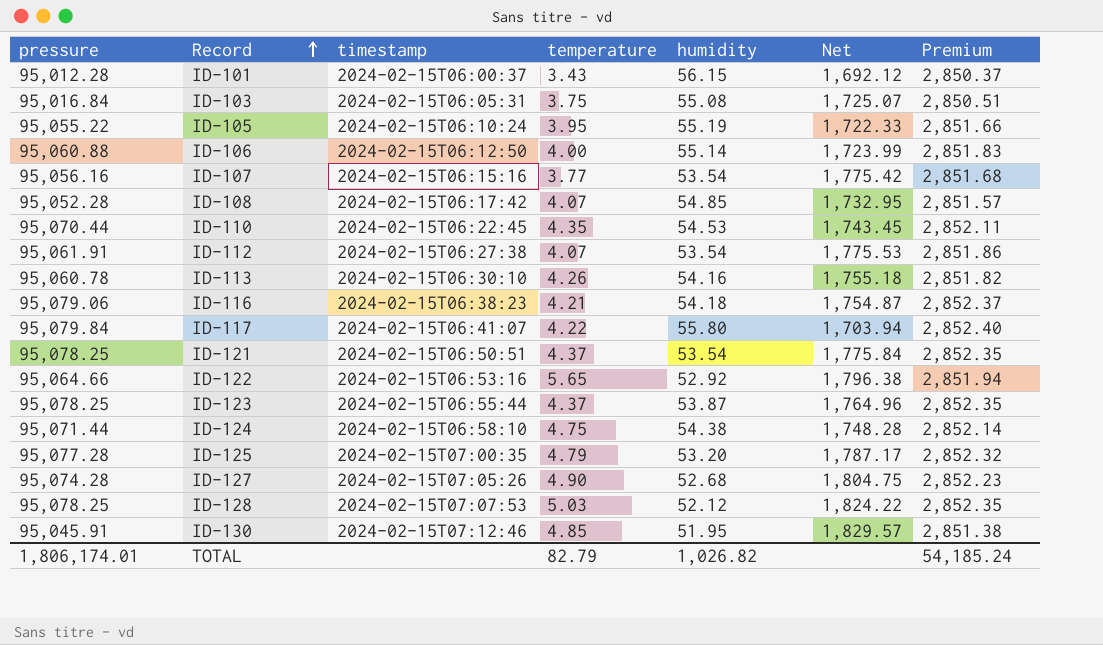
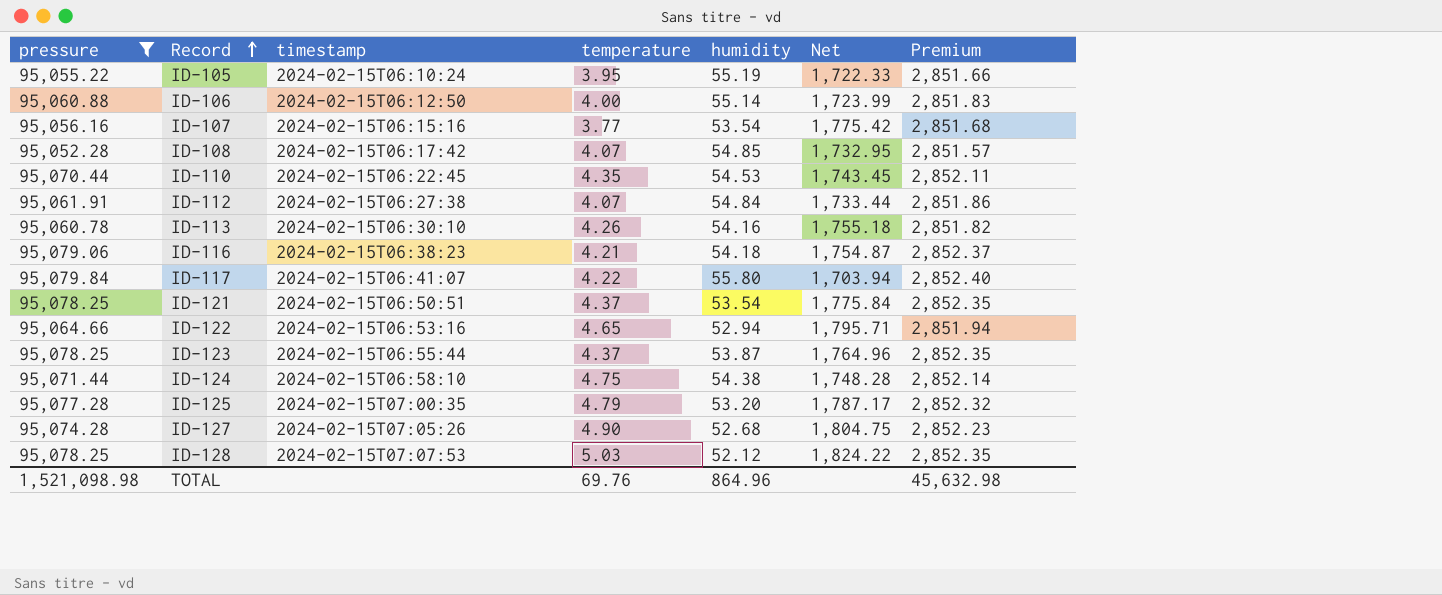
filter: none -> pressure >= 95,052.28
ID-112 | humidity: 53.54 -> 54.84
ID-112 | Net: 1,775.53 -> 1,733.44
ID-122 | temperature: 5.65 -> 4.65
ID-122 | humidity: 52.92 -> 52.94
ID-122 | Net: 1,796.38 -> 1,795.71
TOTAL | pressure: 1,806,174.01 -> 1,521,098.98
TOTAL | temperature: 82.79 -> 69.76
TOTAL | humidity: 1,026.82 -> 864.96
TOTAL | Premium: 54,185.24 -> 45,632.98

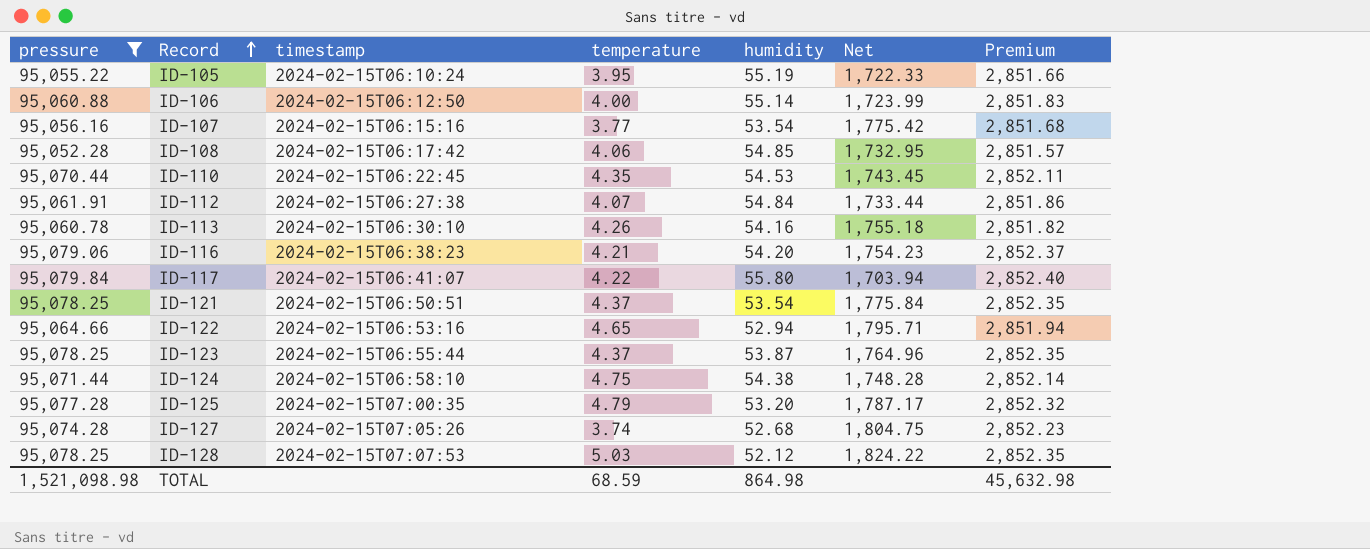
ID-108 | temperature: 4.07 -> 4.06
ID-116 | humidity: 54.18 -> 54.20
ID-116 | Net: 1,754.87 -> 1,754.23
ID-127 | temperature: 4.90 -> 3.74
TOTAL | temperature: 69.76 -> 68.59
TOTAL | humidity: 864.96 -> 864.98

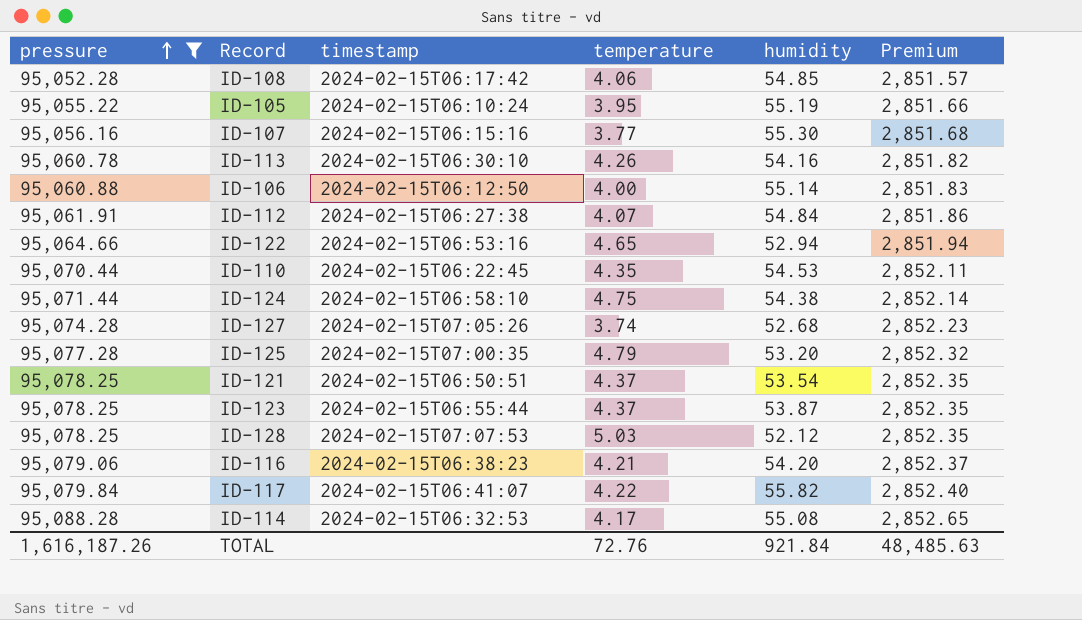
row order: Record ascending -> pressure ascending
column Net | formula: [pressure] / [humidity] -> none
ID-107 | humidity: 53.54 -> 55.30
ID-117 | humidity: 55.80 -> 55.82
row ID-114: none -> 95,088.28 | 2024-02-15T06:32:53 | 4.17 | 55.08 | 2,852.65
TOTAL | pressure: 1,521,098.98 -> 1,616,187.26
TOTAL | temperature: 68.59 -> 72.76
TOTAL | humidity: 864.98 -> 921.84
TOTAL | Premium: 45,632.98 -> 48,485.63

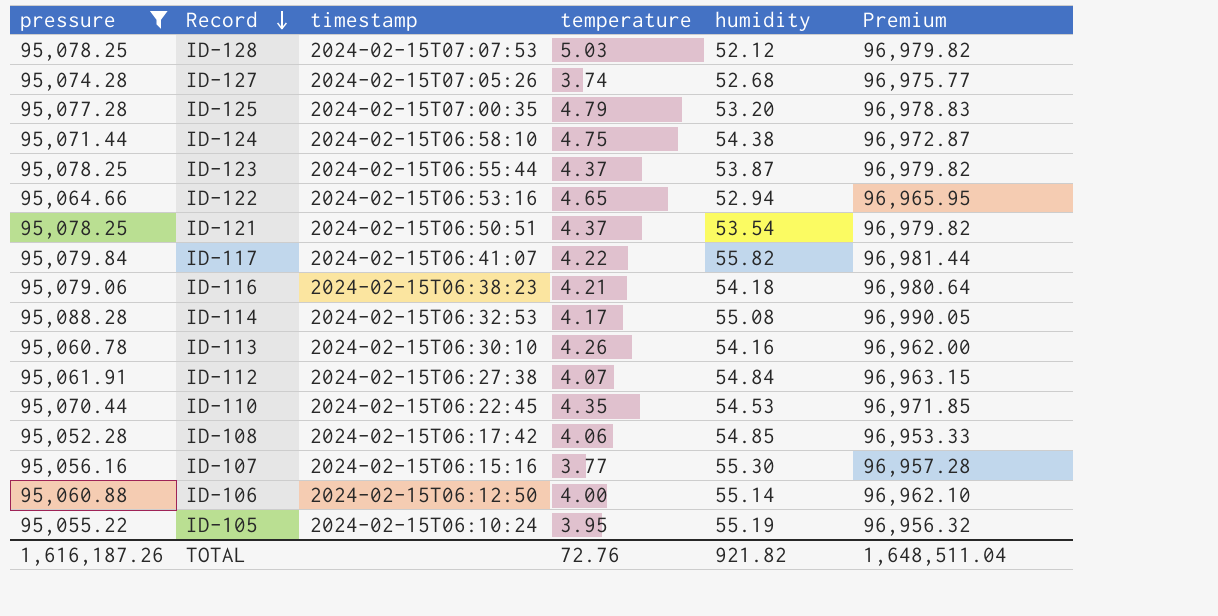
row order: pressure ascending -> Record descending
column Premium | formula: [pressure] * 0.03 -> [pressure] * 1.02
ID-116 | humidity: 54.20 -> 54.18
TOTAL | humidity: 921.84 -> 921.82
TOTAL | Premium: 48,485.63 -> 1,648,511.04

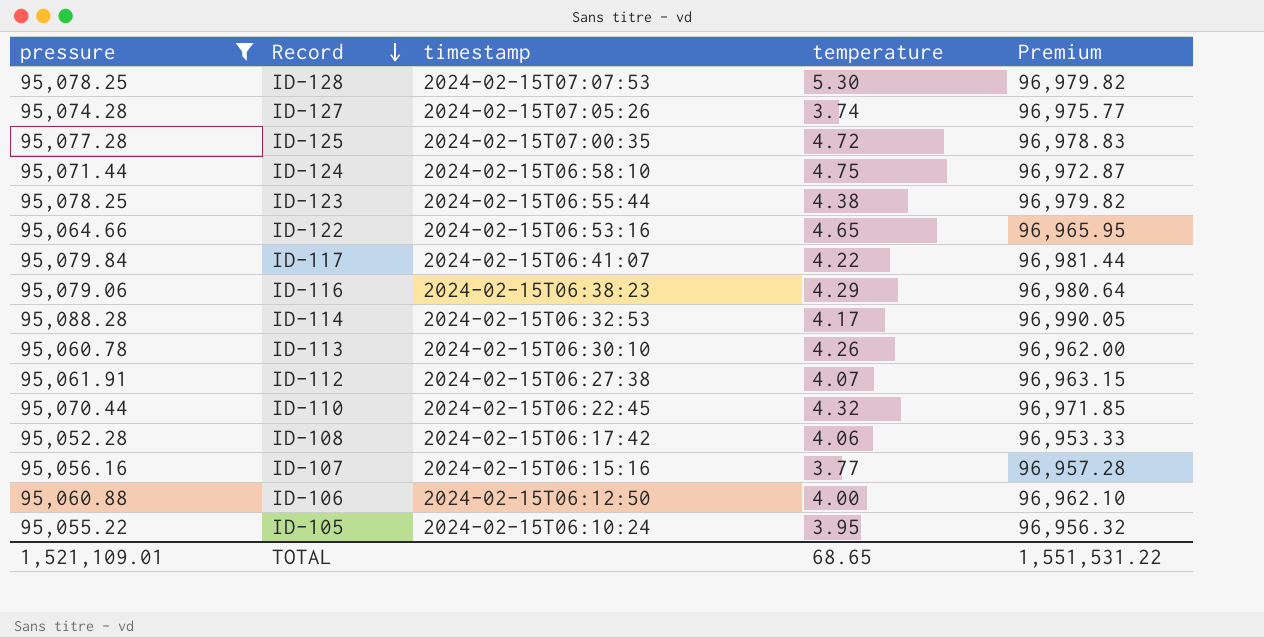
column humidity | position: 5 -> none
row ID-121: 95,078.25 | 2024-02-15T06:50:51 | 4.37 | 53.54 | 96,979.82 -> none
ID-128 | temperature: 5.03 -> 5.30
ID-125 | temperature: 4.79 -> 4.72
ID-123 | temperature: 4.37 -> 4.38
ID-116 | temperature: 4.21 -> 4.29
ID-110 | temperature: 4.35 -> 4.32
TOTAL | pressure: 1,616,187.26 -> 1,521,109.01
TOTAL | temperature: 72.76 -> 68.65
TOTAL | Premium: 1,648,511.04 -> 1,551,531.22

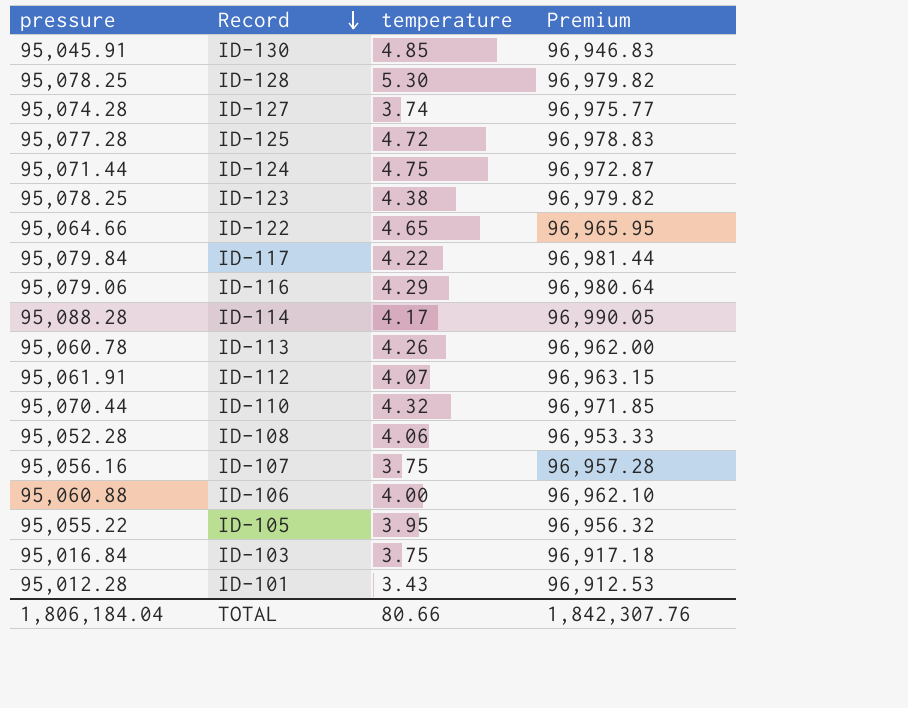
filter: pressure >= 95,052.28 -> none
column timestamp | position: 3 -> none
ID-107 | temperature: 3.77 -> 3.75
TOTAL | pressure: 1,521,109.01 -> 1,806,184.04
TOTAL | temperature: 68.65 -> 80.66
TOTAL | Premium: 1,551,531.22 -> 1,842,307.76

